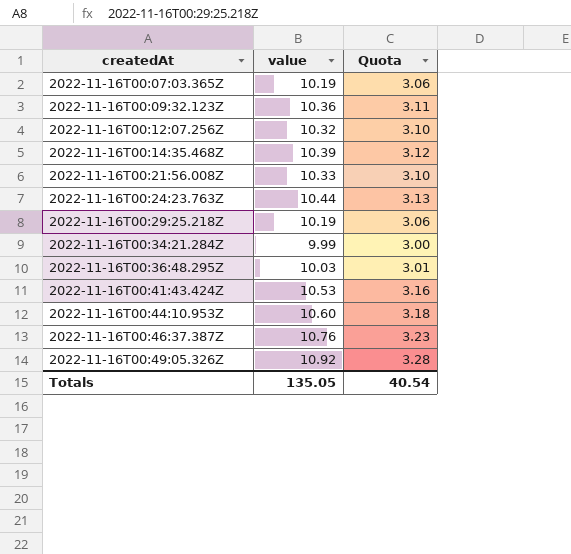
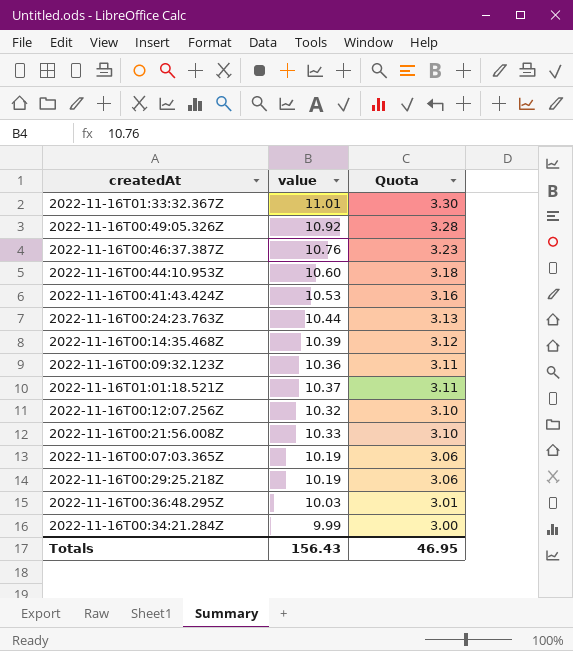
row order: createdAt ascending -> Quota descending
row 2022-11-16T01:33:32.367Z: none -> 11.01 | 3.30
row 2022-11-16T01:01:18.521Z: none -> 10.37 | 3.11
Totals | value: 135.05 -> 156.43
Totals | Quota: 40.54 -> 46.95

